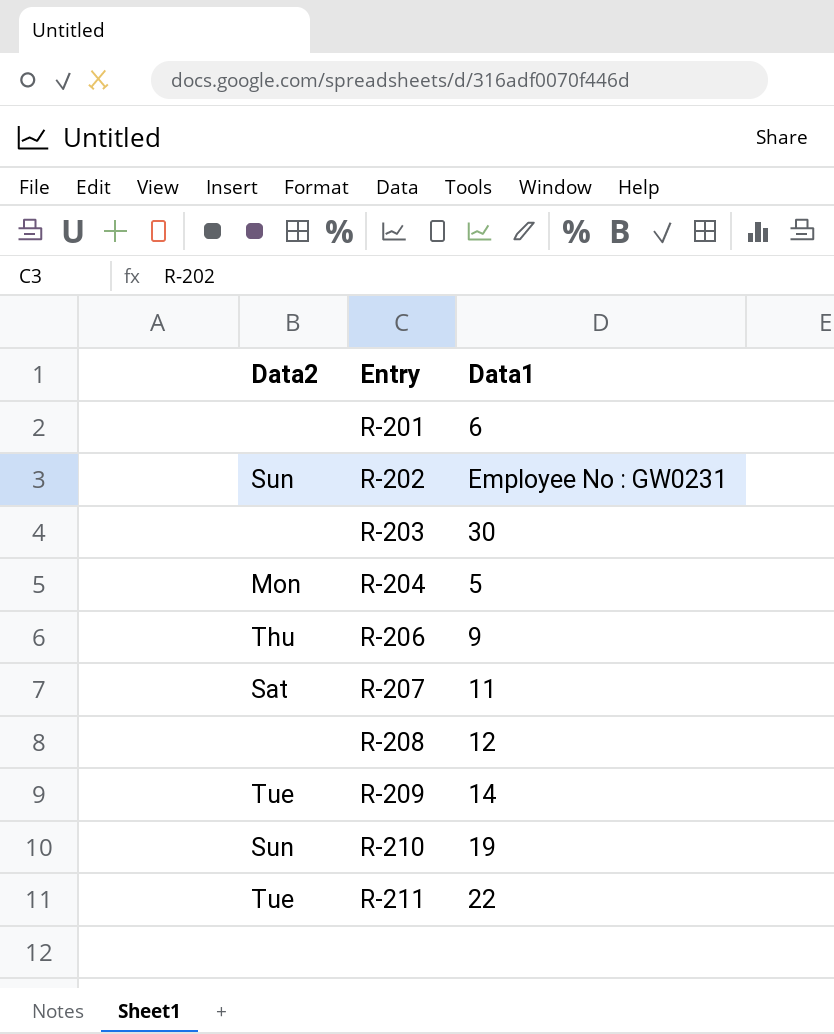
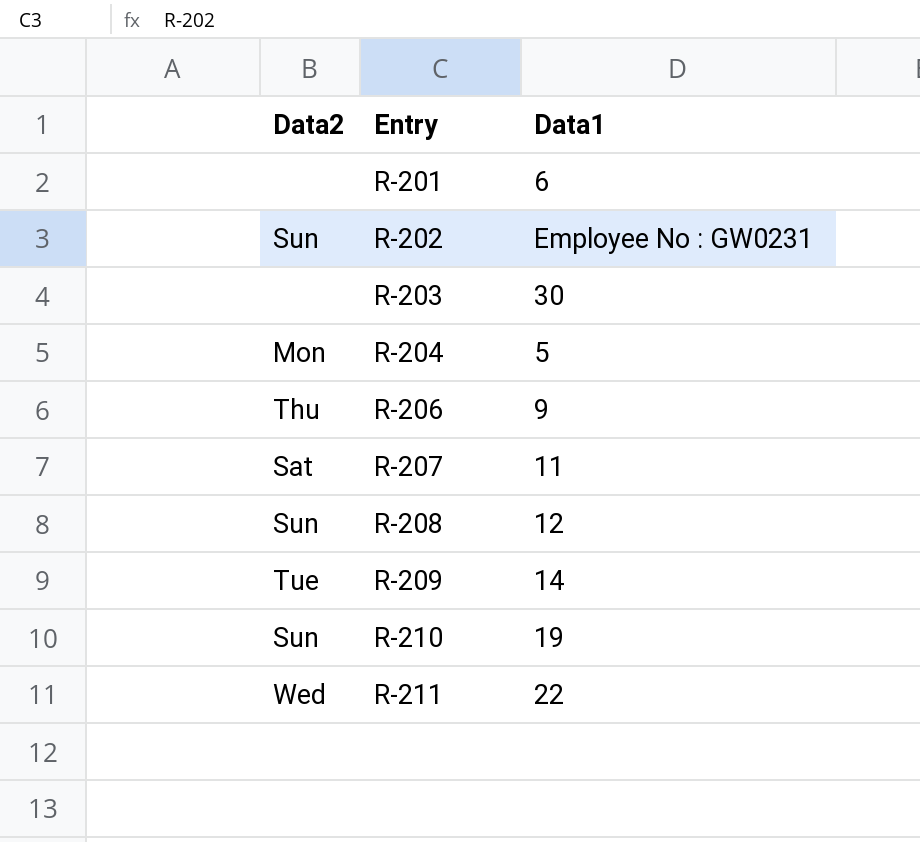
R-208 | Data2: none -> Sun
R-211 | Data2: Tue -> Wed

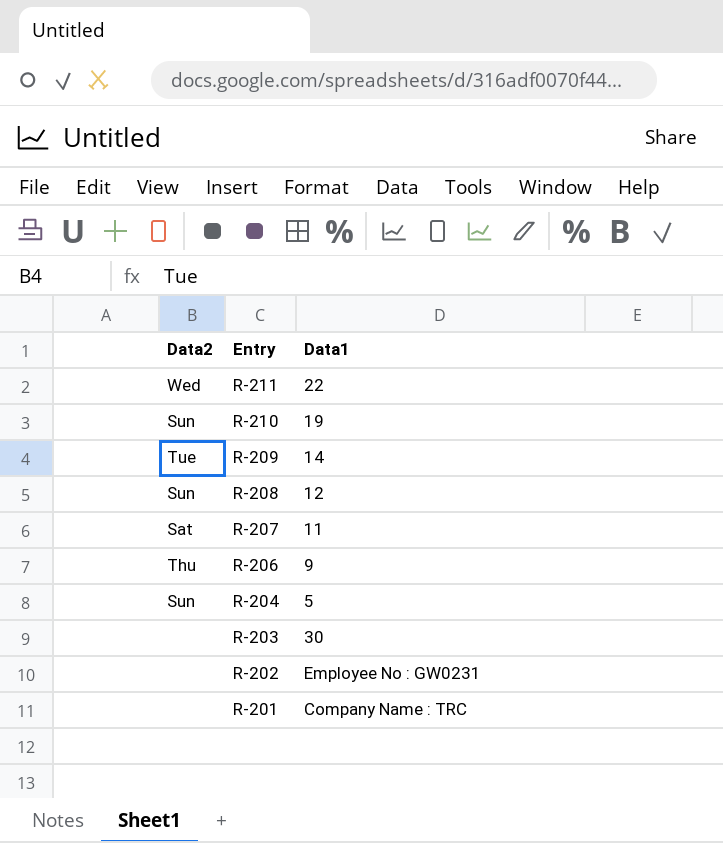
row order: Entry ascending -> Entry descending
R-204 | Data2: Mon -> Sun
R-202 | Data2: Sun -> none
R-201 | Data1: 6 -> Company Name : TRC

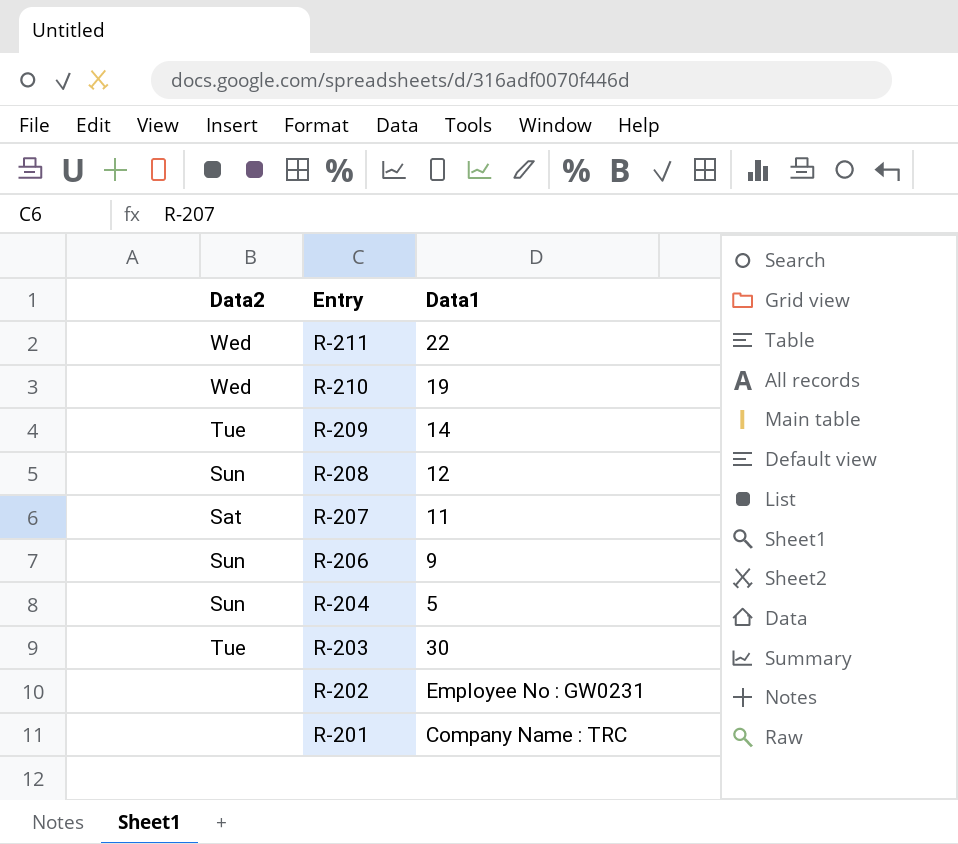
R-210 | Data2: Sun -> Wed
R-206 | Data2: Thu -> Sun
R-203 | Data2: none -> Tue

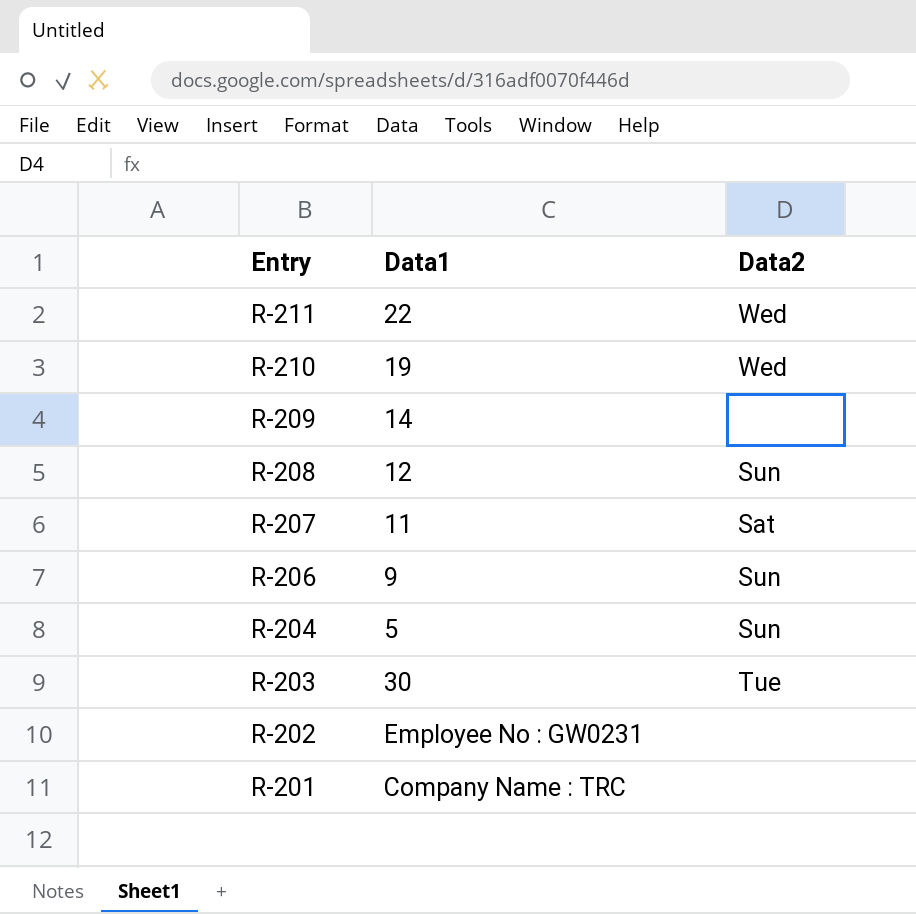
column Data2 | position: 1 -> 3
R-209 | Data2: Tue -> none

